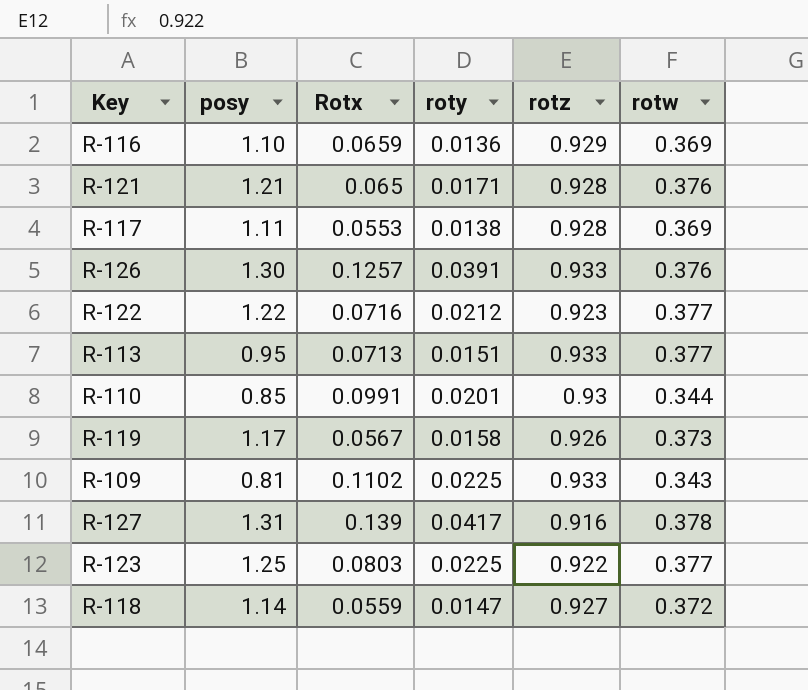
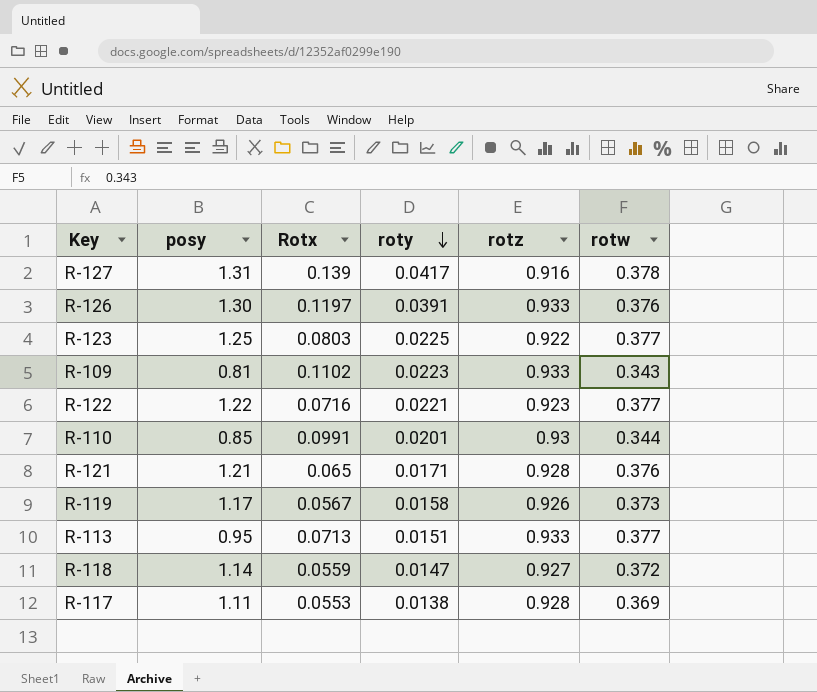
row order: none -> roty descending
row R-116: 1.10 | 0.0659 | 0.0136 | 0.929 | 0.369 -> none
R-126 | Rotx: 0.1257 -> 0.1197
R-109 | roty: 0.0225 -> 0.0223
R-122 | roty: 0.0212 -> 0.0221

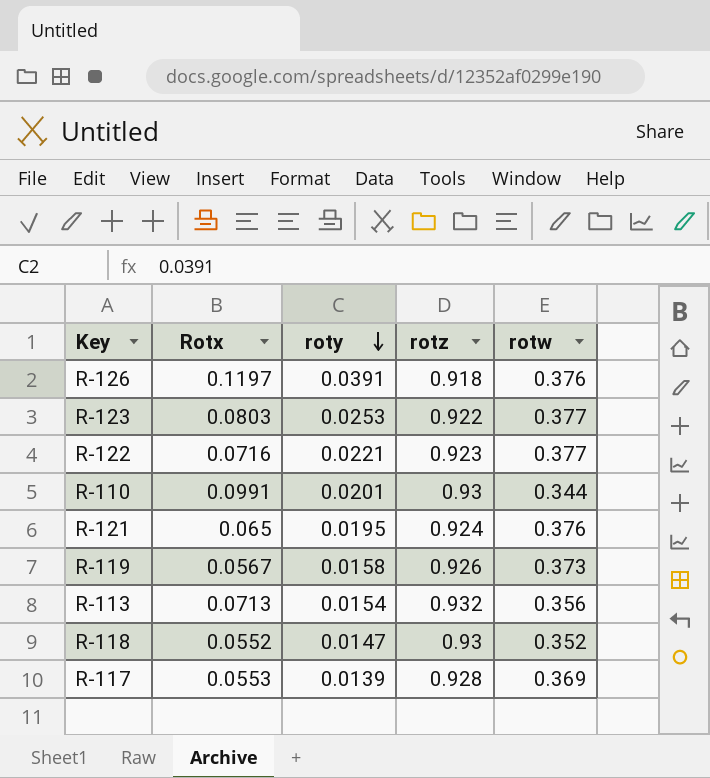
column posy | position: 2 -> none
row R-127: 1.31 | 0.139 | 0.0417 | 0.916 | 0.378 -> none
row R-109: 0.81 | 0.1102 | 0.0223 | 0.933 | 0.343 -> none
R-126 | rotz: 0.933 -> 0.918
R-123 | roty: 0.0225 -> 0.0253
R-121 | roty: 0.0171 -> 0.0195
R-121 | rotz: 0.928 -> 0.924
R-113 | roty: 0.0151 -> 0.0154
R-113 | rotz: 0.933 -> 0.932
R-113 | rotw: 0.377 -> 0.356
R-118 | Rotx: 0.0559 -> 0.0552
R-118 | rotz: 0.927 -> 0.93
R-118 | rotw: 0.372 -> 0.352
R-117 | roty: 0.0138 -> 0.0139

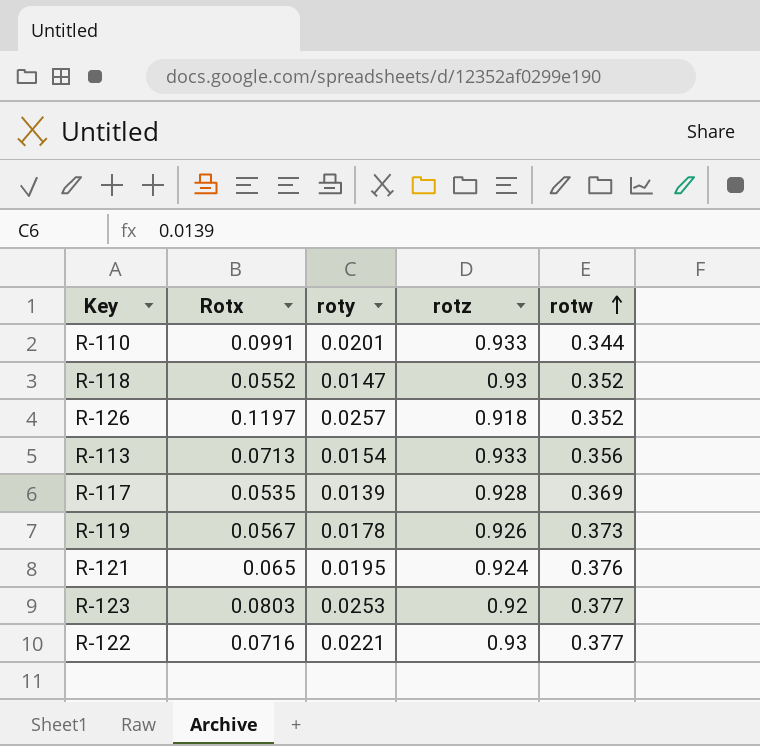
row order: roty descending -> rotw ascending
R-110 | rotz: 0.93 -> 0.933
R-126 | roty: 0.0391 -> 0.0257
R-126 | rotw: 0.376 -> 0.352
R-113 | rotz: 0.932 -> 0.933
R-117 | Rotx: 0.0553 -> 0.0535
R-119 | roty: 0.0158 -> 0.0178
R-123 | rotz: 0.922 -> 0.92
R-122 | rotz: 0.923 -> 0.93

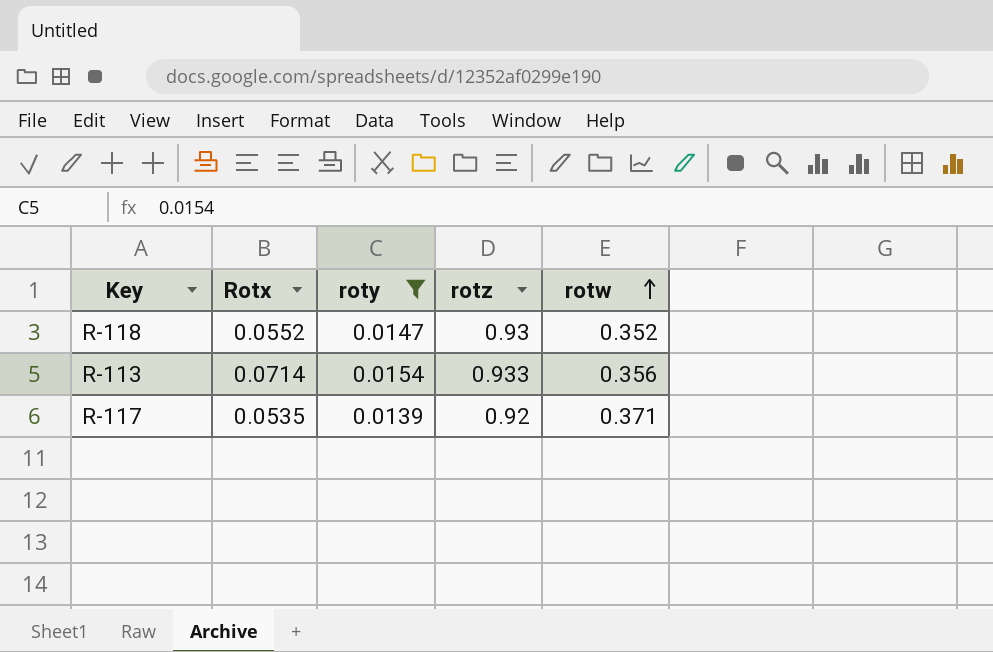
filter: none -> roty <= 0.0154
R-113 | Rotx: 0.0713 -> 0.0714
R-117 | rotz: 0.928 -> 0.92
R-117 | rotw: 0.369 -> 0.371

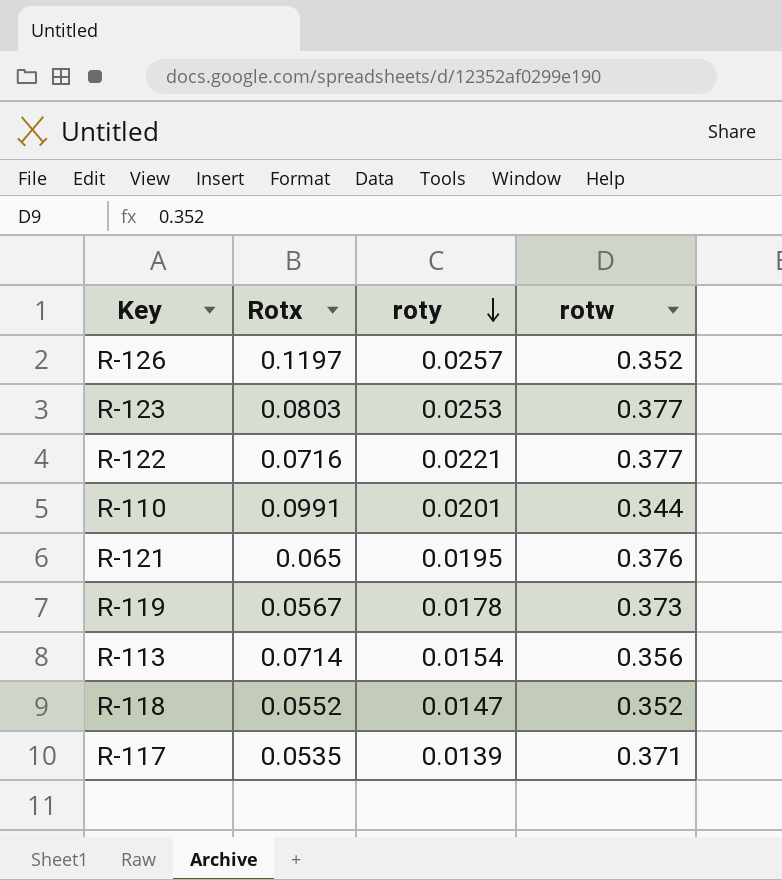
filter: roty <= 0.0154 -> none
row order: rotw ascending -> roty descending
column rotz | position: 4 -> none

